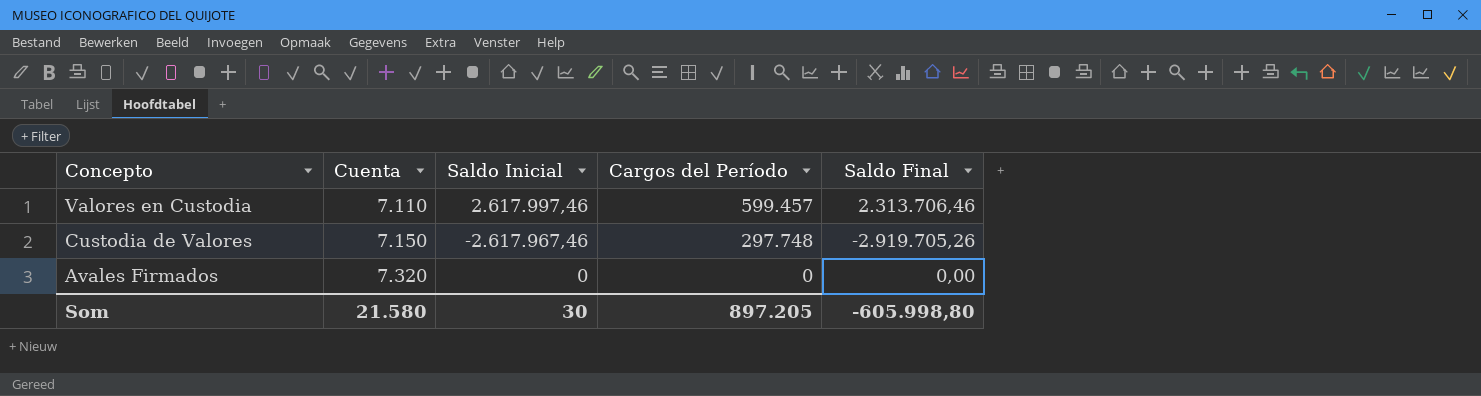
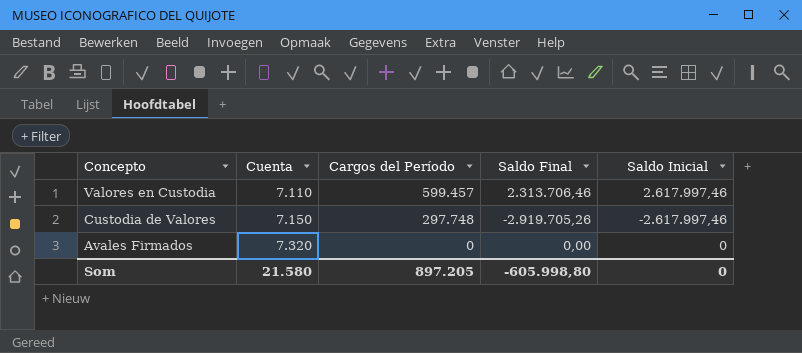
column Saldo Inicial | position: 3 -> 5
Custodia de Valores | Saldo Inicial: -2.617.967,46 -> -2.617.997,46
Som | Saldo Inicial: 30 -> 0

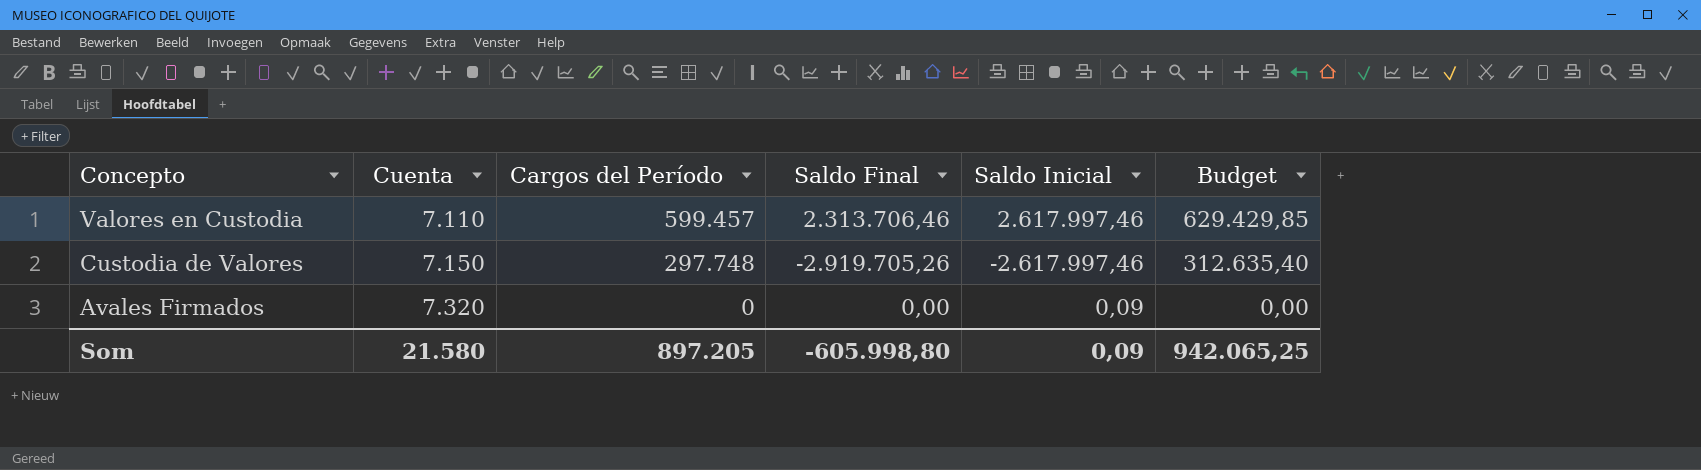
column Budget | formula: none -> [Cargos del Período] * 1,05
Avales Firmados | Saldo Inicial: 0 -> 0,09
Som | Saldo Inicial: 0 -> 0,09

